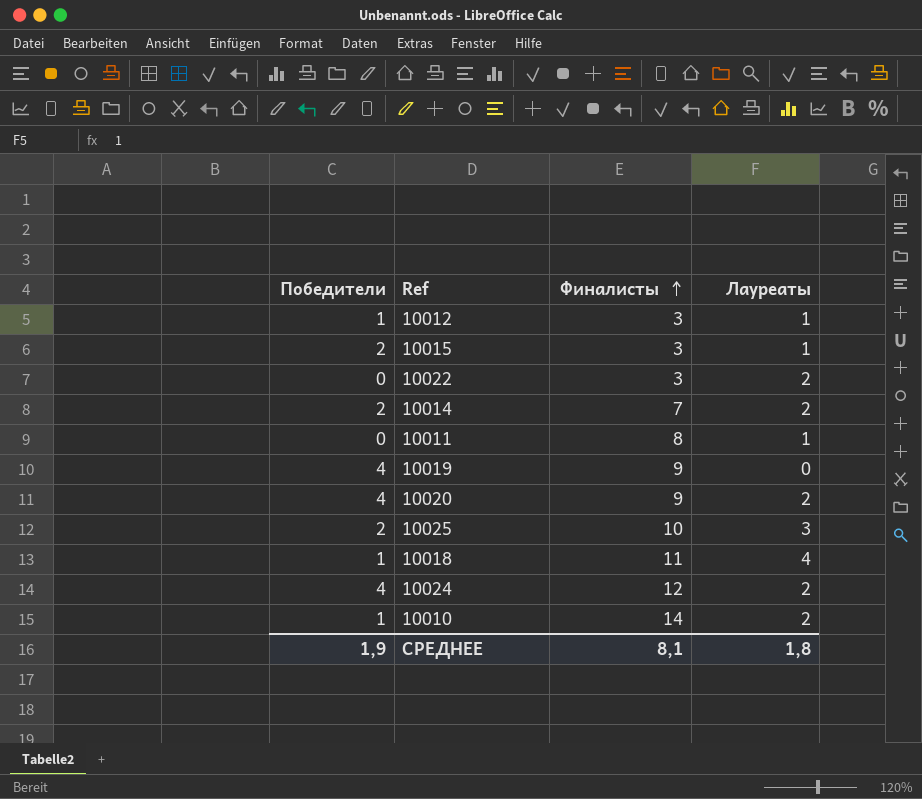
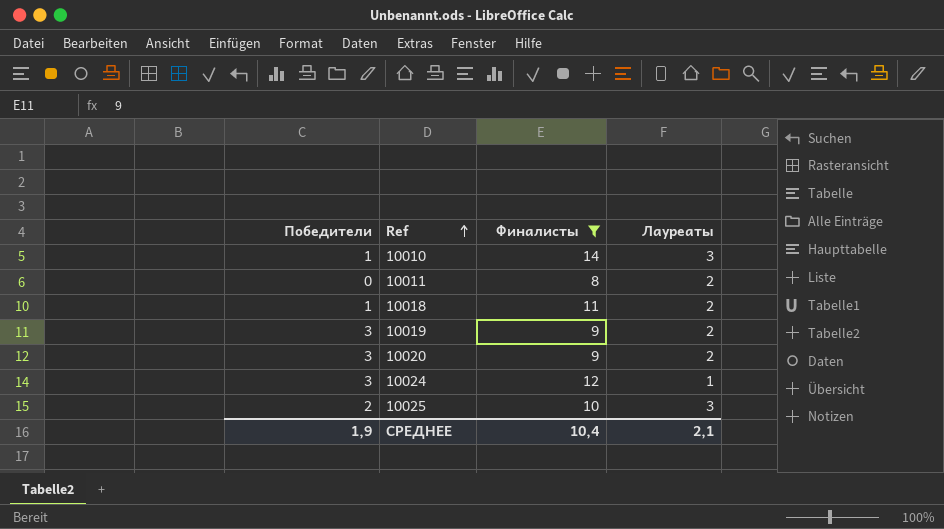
filter: none -> Финалисты >= 8
row order: Финалисты ascending -> Ref ascending
10010 | Лауреаты: 2 -> 3
10011 | Лауреаты: 1 -> 2
10018 | Лауреаты: 4 -> 2
10019 | Победители: 4 -> 3
10019 | Лауреаты: 0 -> 2
10020 | Победители: 4 -> 3
10024 | Победители: 4 -> 3
10024 | Лауреаты: 2 -> 1
СРЕДНЕЕ | Финалисты: 8,1 -> 10,4
СРЕДНЕЕ | Лауреаты: 1,8 -> 2,1

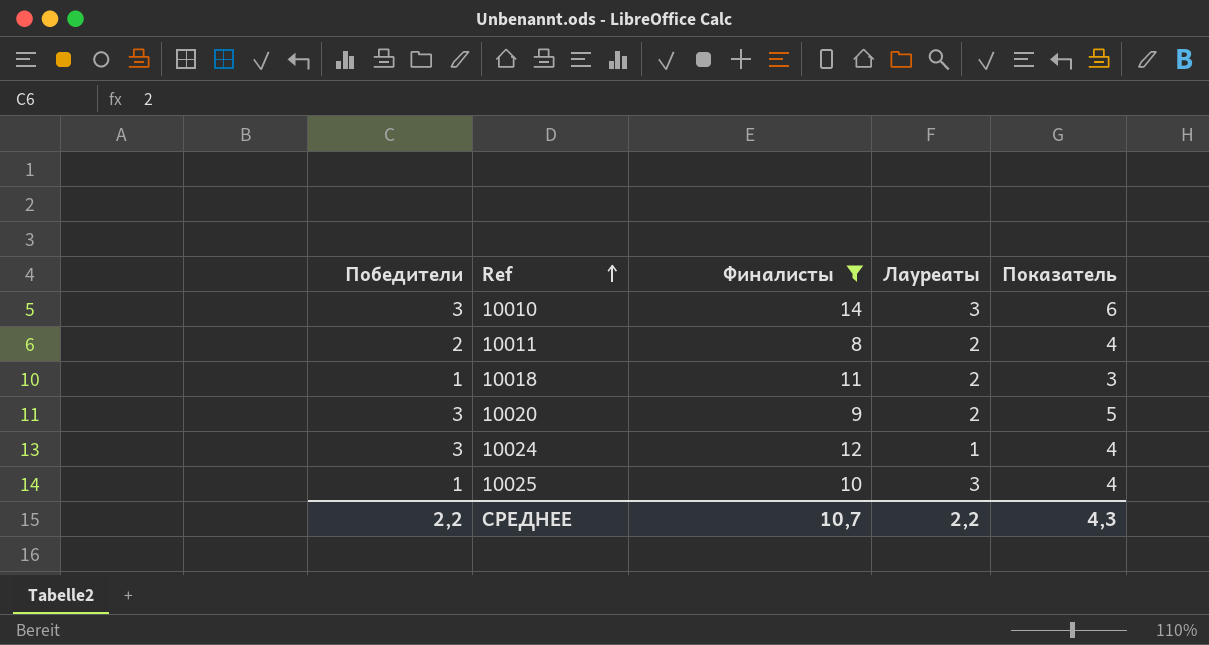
column Показатель | formula: none -> [Победители] + [Лауреаты]
row 10019: 3 | 9 | 2 -> none
10010 | Победители: 1 -> 3
10011 | Победители: 0 -> 2
10025 | Победители: 2 -> 1
СРЕДНЕЕ | Победители: 1,9 -> 2,2
СРЕДНЕЕ | Финалисты: 10,4 -> 10,7
СРЕДНЕЕ | Лауреаты: 2,1 -> 2,2

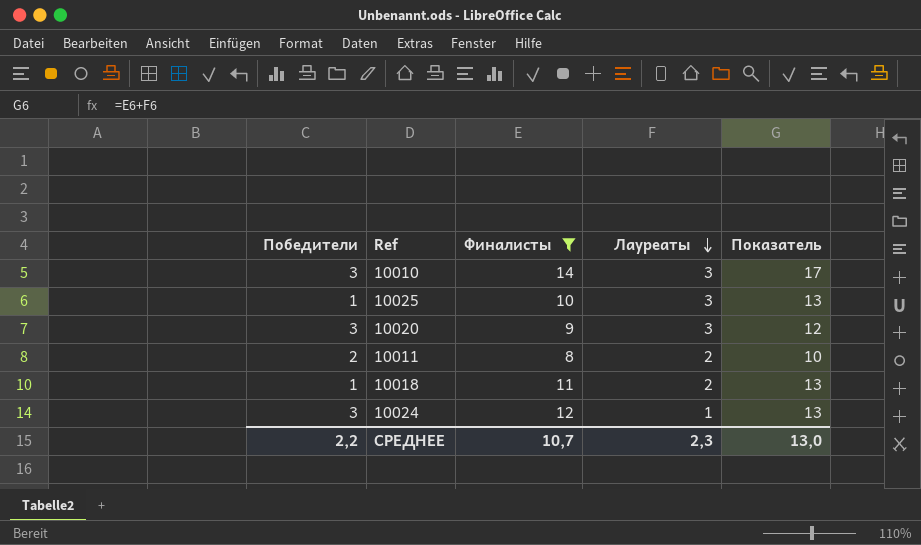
row order: Ref ascending -> Лауреаты descending
column Показатель | formula: [Победители] + [Лауреаты] -> [Финалисты] + [Лауреаты]
10020 | Лауреаты: 2 -> 3
СРЕДНЕЕ | Лауреаты: 2,2 -> 2,3
СРЕДНЕЕ | Показатель: 4,3 -> 13,0

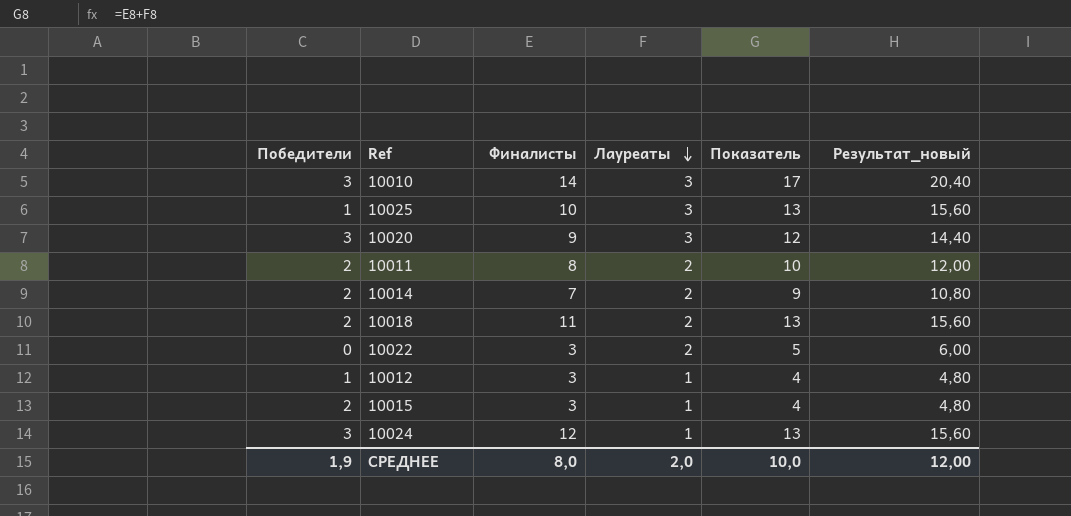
filter: Финалисты >= 8 -> none
column Результат_новый | formula: none -> [Показатель] * 1,2
10018 | Победители: 1 -> 2
СРЕДНЕЕ | Победители: 2,2 -> 1,9
СРЕДНЕЕ | Финалисты: 10,7 -> 8,0
СРЕДНЕЕ | Лауреаты: 2,3 -> 2,0
СРЕДНЕЕ | Показатель: 13,0 -> 10,0

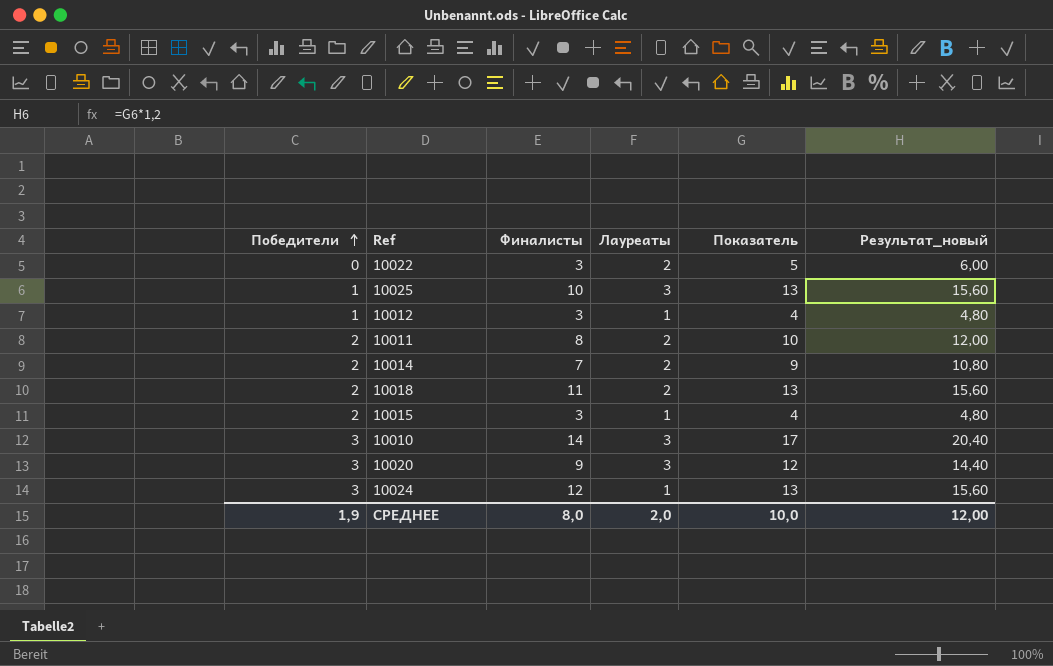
row order: Лауреаты descending -> Победители ascending

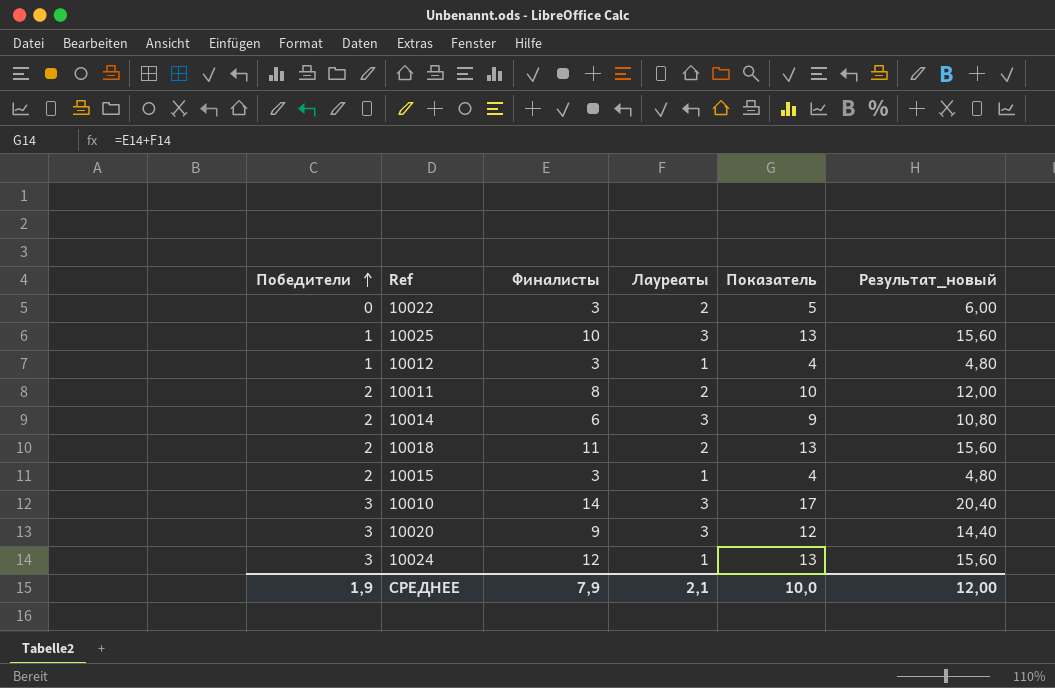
10014 | Финалисты: 7 -> 6
10014 | Лауреаты: 2 -> 3
СРЕДНЕЕ | Финалисты: 8,0 -> 7,9
СРЕДНЕЕ | Лауреаты: 2,0 -> 2,1

